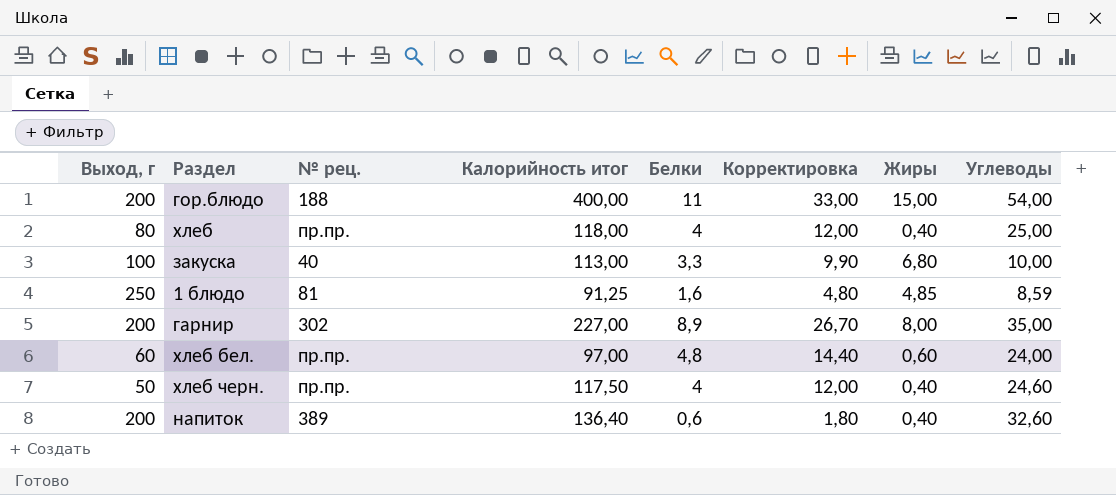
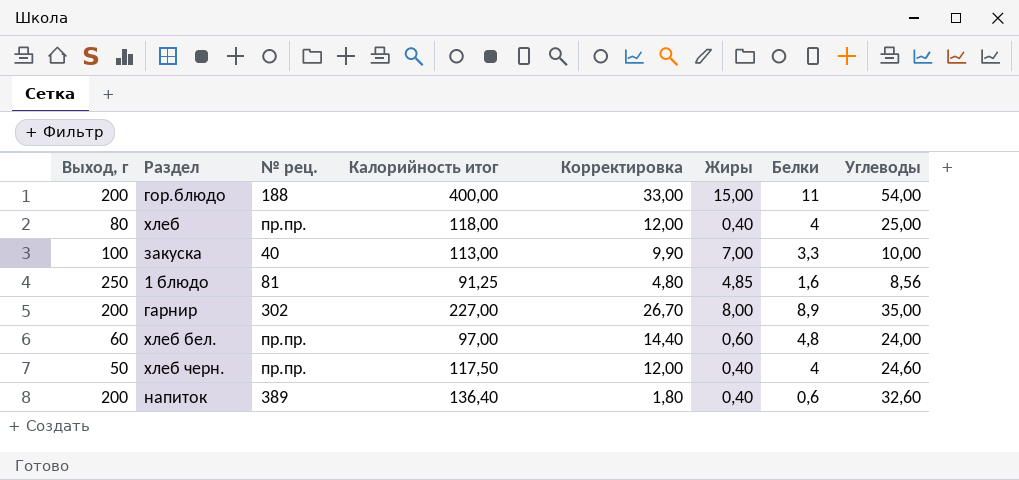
column Белки | position: 5 -> 7
закуска | Жиры: 6,80 -> 7,00
1 блюдо | Углеводы: 8,59 -> 8,56

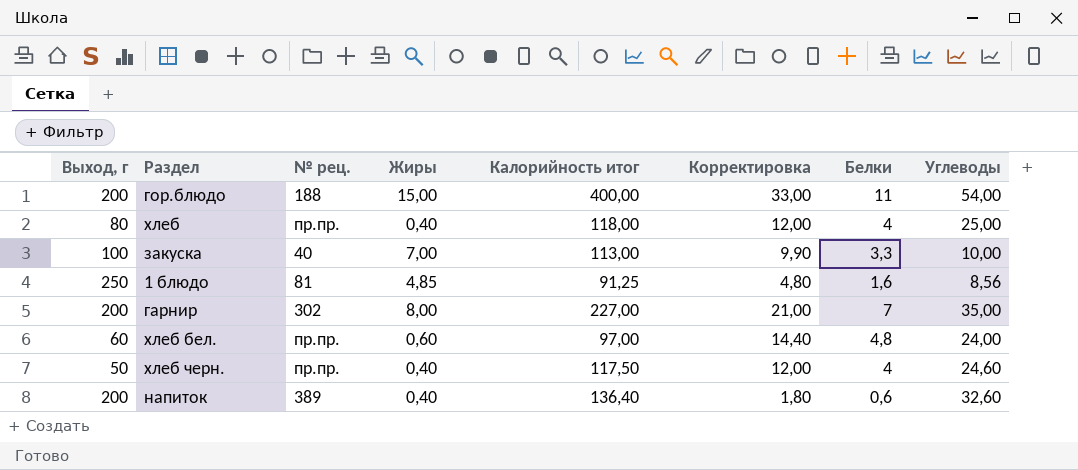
column Жиры | position: 6 -> 4
гарнир | Корректировка: 26,70 -> 21,00
гарнир | Белки: 8,9 -> 7

